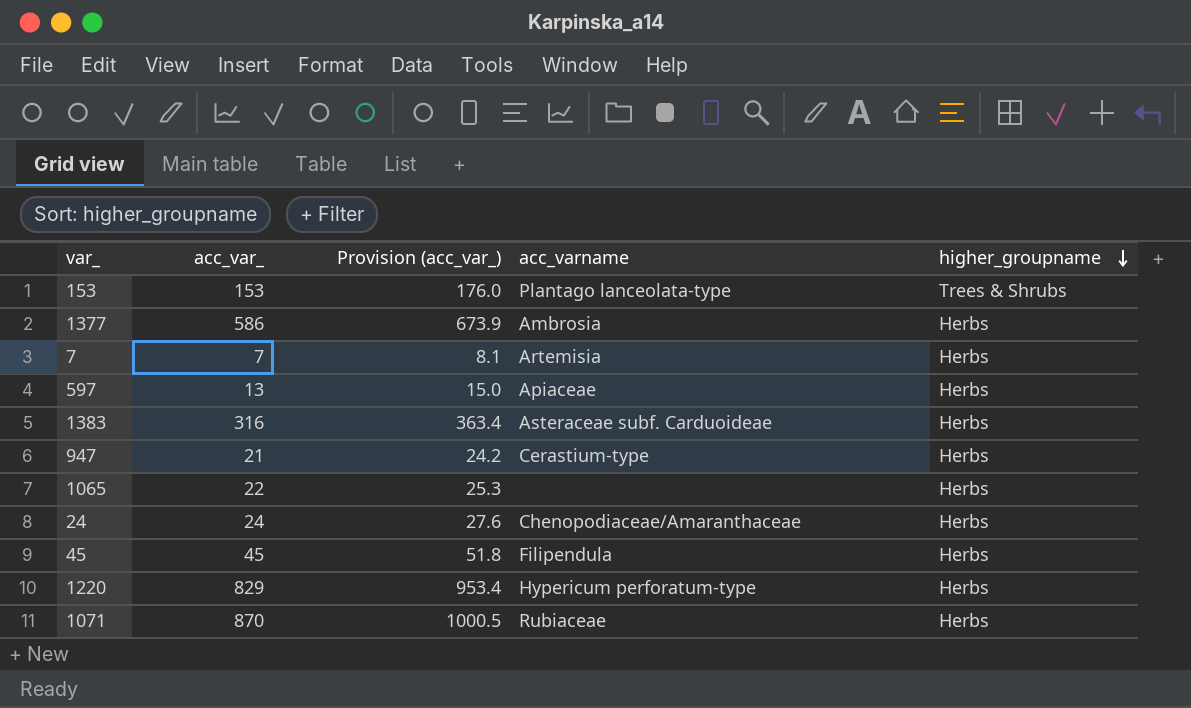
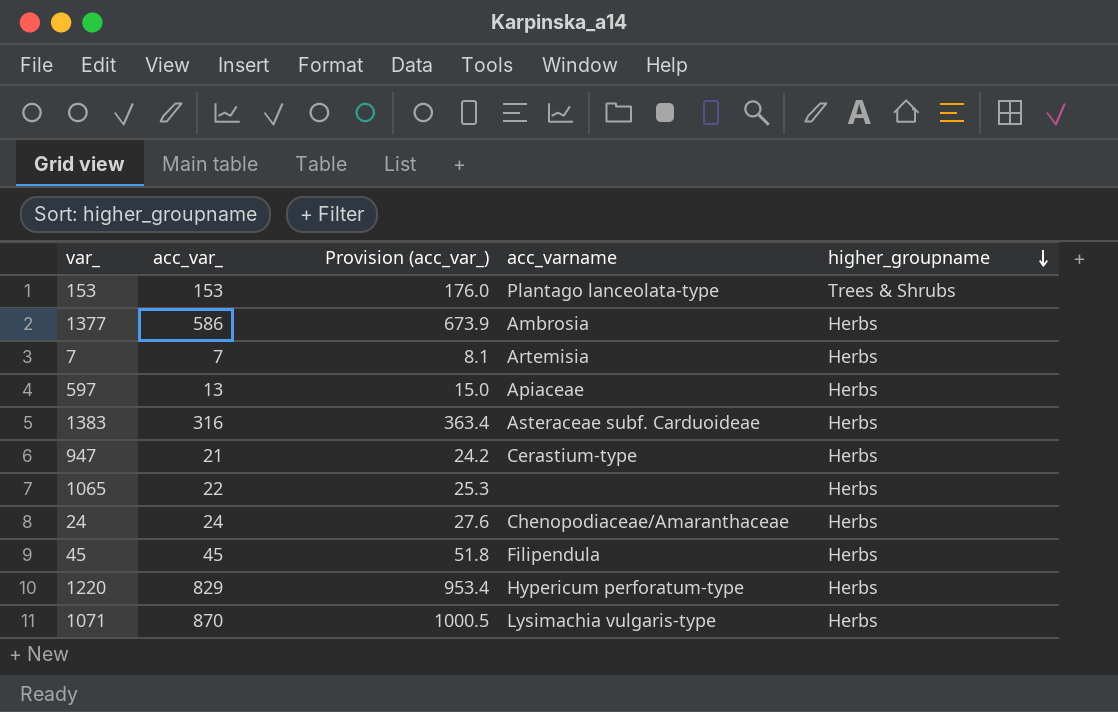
1071 | acc_varname: Rubiaceae -> Lysimachia vulgaris-type

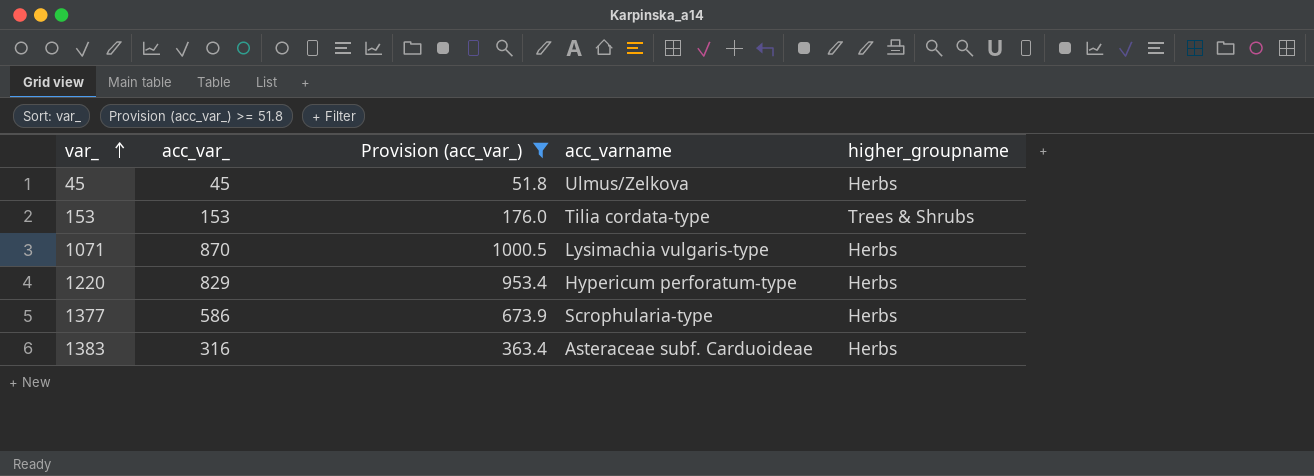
filter: none -> Provision (acc_var_) >= 51.8
row order: higher_groupname descending -> var_ ascending
45 | acc_varname: Filipendula -> Ulmus/Zelkova
153 | acc_varname: Plantago lanceolata-type -> Tilia cordata-type
1377 | acc_varname: Ambrosia -> Scrophularia-type

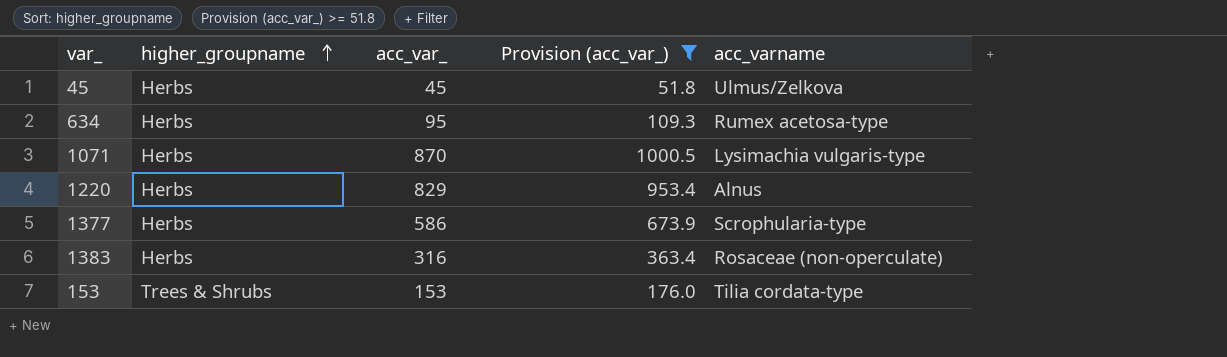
row order: var_ ascending -> higher_groupname ascending
column higher_groupname | position: 5 -> 2
row 634: none -> Herbs | 95 | 109.3 | Rumex acetosa-type
1220 | acc_varname: Hypericum perforatum-type -> Alnus
1383 | acc_varname: Asteraceae subf. Carduoideae -> Rosaceae (non-operculate)

